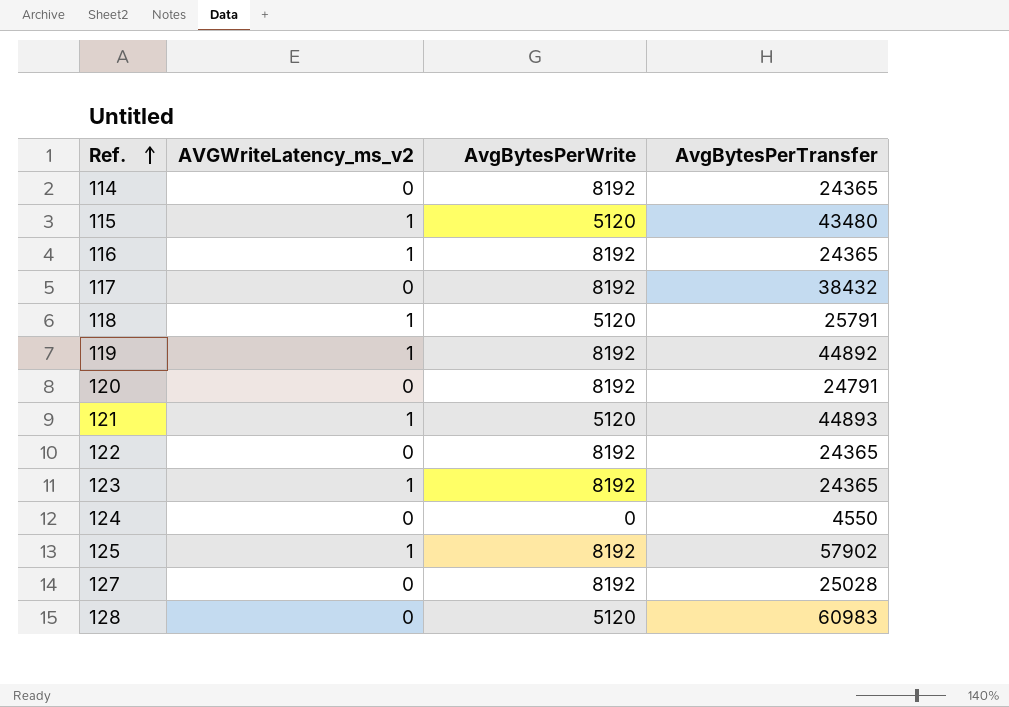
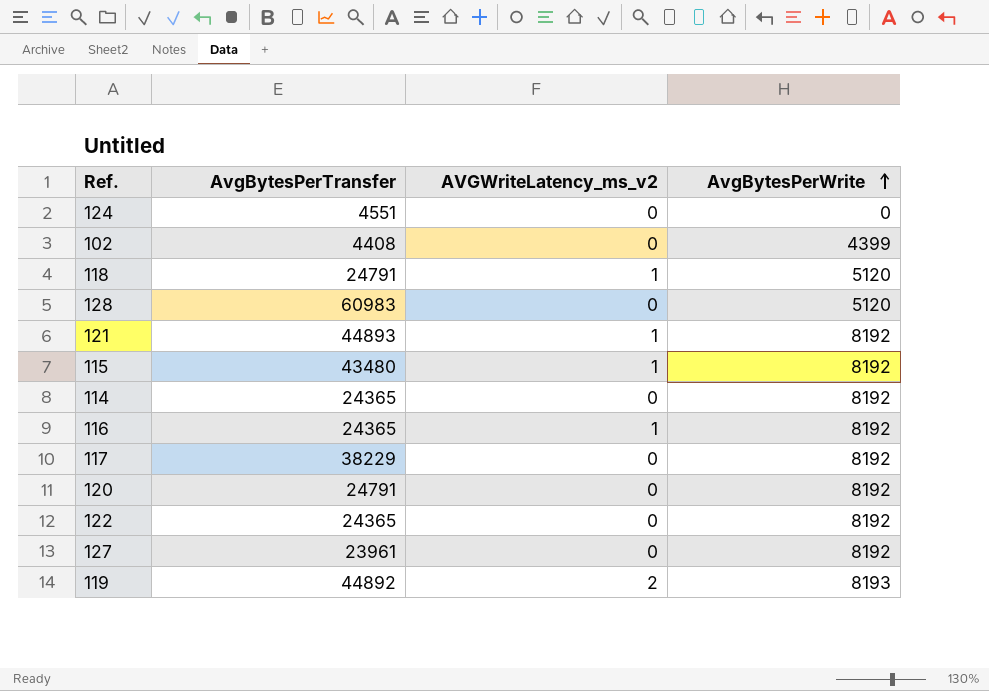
row order: Ref. ascending -> AvgBytesPerWrite ascending
column AvgBytesPerTransfer | position: 4 -> 2
row 123: 1 | 8192 | 24365 -> none
row 125: 1 | 8192 | 57902 -> none
124 | AvgBytesPerTransfer: 4550 -> 4551
row 102: none -> 4408 | 0 | 4399
118 | AvgBytesPerTransfer: 25791 -> 24791
121 | AvgBytesPerWrite: 5120 -> 8192
115 | AvgBytesPerWrite: 5120 -> 8192
117 | AvgBytesPerTransfer: 38432 -> 38229
127 | AvgBytesPerTransfer: 25028 -> 23961
119 | AVGWriteLatency_ms_v2: 1 -> 2
119 | AvgBytesPerWrite: 8192 -> 8193

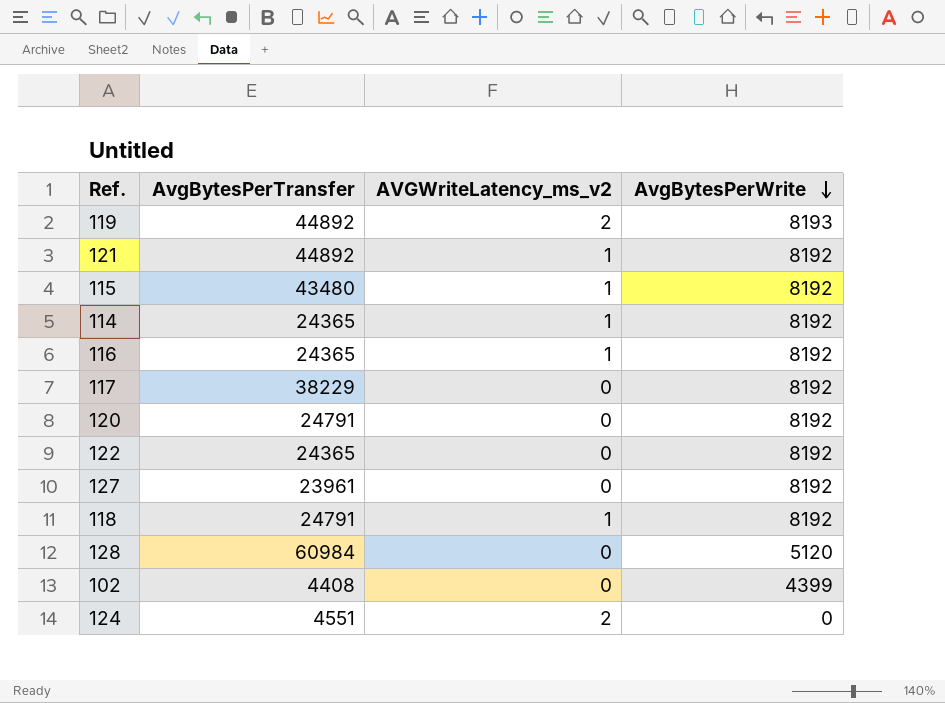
row order: AvgBytesPerWrite ascending -> AvgBytesPerWrite descending
121 | AvgBytesPerTransfer: 44893 -> 44892
114 | AVGWriteLatency_ms_v2: 0 -> 1
118 | AvgBytesPerWrite: 5120 -> 8192
128 | AvgBytesPerTransfer: 60983 -> 60984
124 | AVGWriteLatency_ms_v2: 0 -> 2

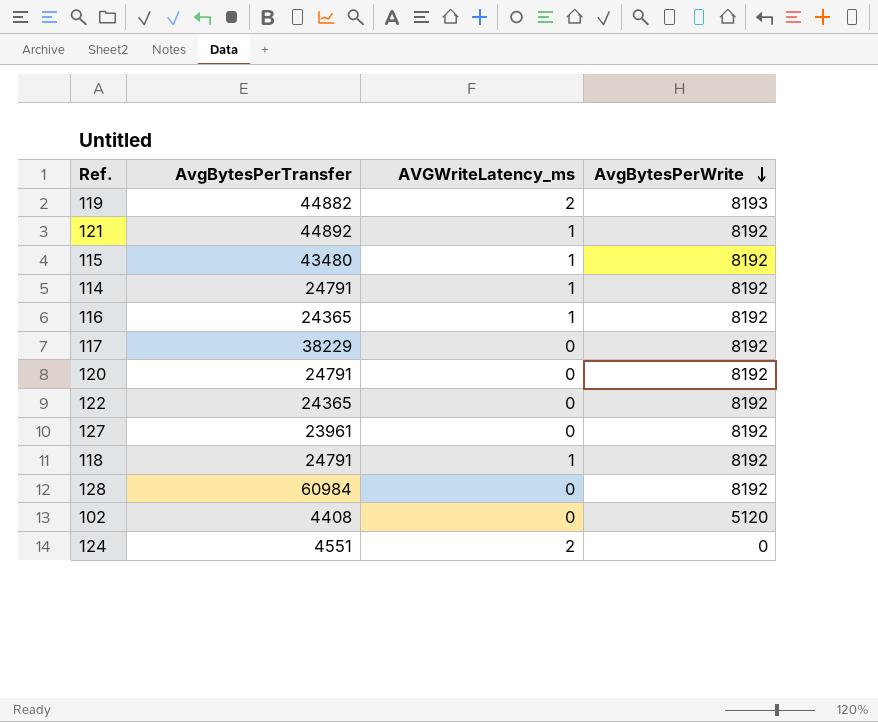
column name: AVGWriteLatency_ms_v2 -> AVGWriteLatency_ms
119 | AvgBytesPerTransfer: 44892 -> 44882
114 | AvgBytesPerTransfer: 24365 -> 24791
128 | AvgBytesPerWrite: 5120 -> 8192
102 | AvgBytesPerWrite: 4399 -> 5120

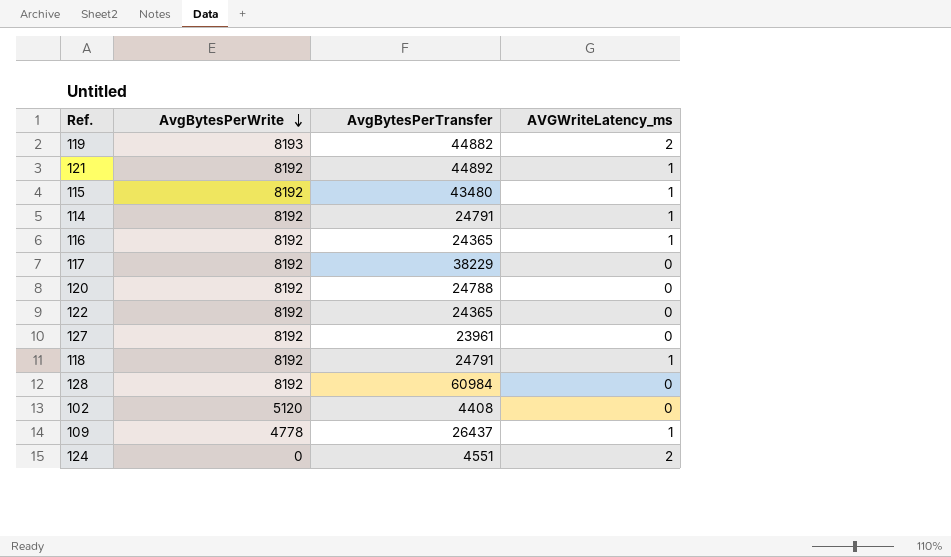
column AvgBytesPerWrite | position: 4 -> 2
120 | AvgBytesPerTransfer: 24791 -> 24788
row 109: none -> 4778 | 26437 | 1

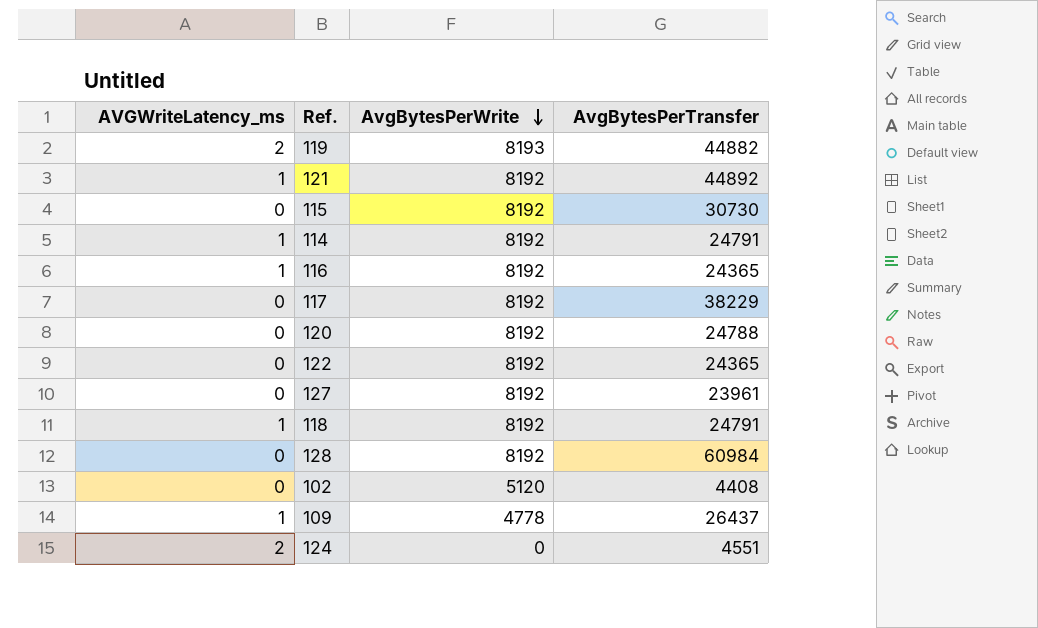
column AVGWriteLatency_ms | position: 4 -> 1
115 | AVGWriteLatency_ms: 1 -> 0
115 | AvgBytesPerTransfer: 43480 -> 30730

